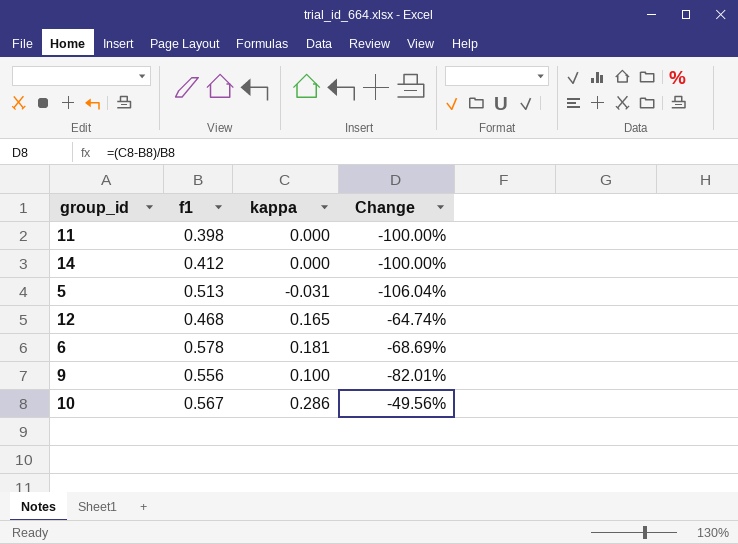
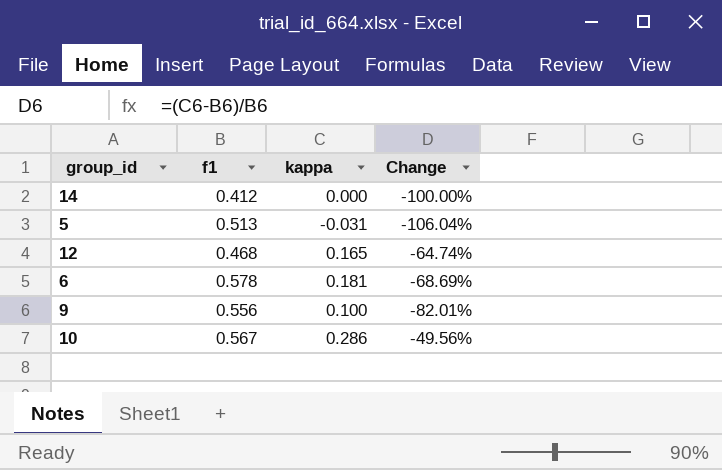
row 11: 0.398 | 0.000 | -100.00% -> none

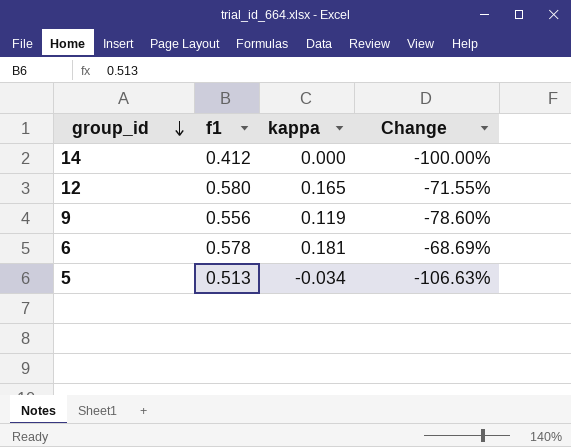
row order: none -> group_id descending
row 10: 0.567 | 0.286 | -49.56% -> none
12 | f1: 0.468 -> 0.580
12 | Change: -64.74% -> -71.55%
9 | kappa: 0.100 -> 0.119
9 | Change: -82.01% -> -78.60%
5 | kappa: -0.031 -> -0.034
5 | Change: -106.04% -> -106.63%

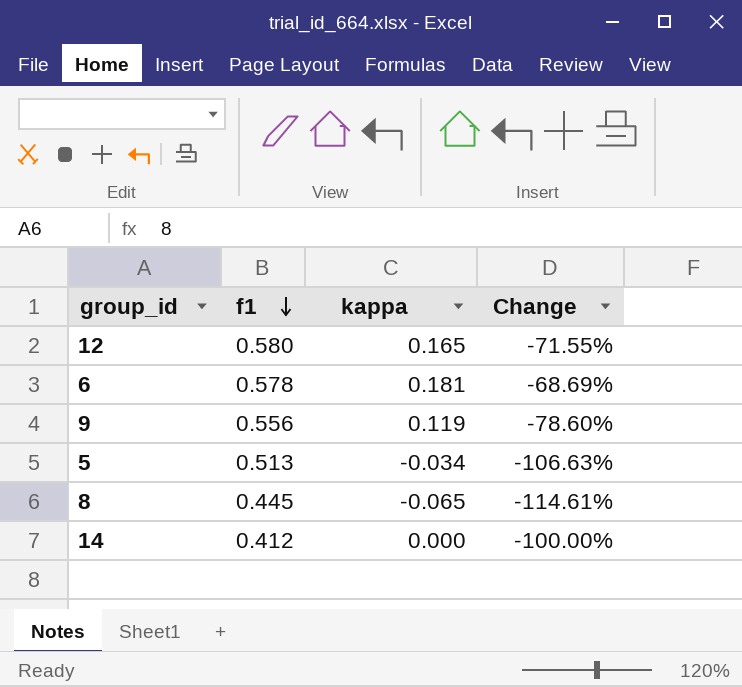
row order: group_id descending -> f1 descending
row 8: none -> 0.445 | -0.065 | -114.61%

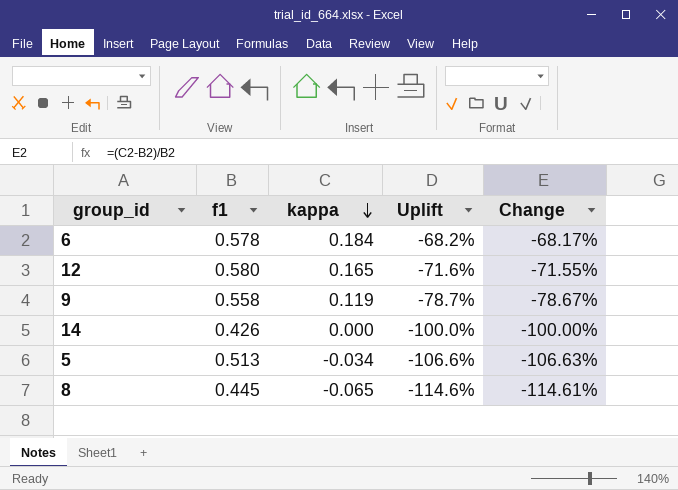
row order: f1 descending -> kappa descending
column Uplift | formula: none -> ([kappa] - [f1]) / [f1]
6 | kappa: 0.181 -> 0.184
6 | Change: -68.69% -> -68.17%
9 | f1: 0.556 -> 0.558
9 | Change: -78.60% -> -78.67%
14 | f1: 0.412 -> 0.426

